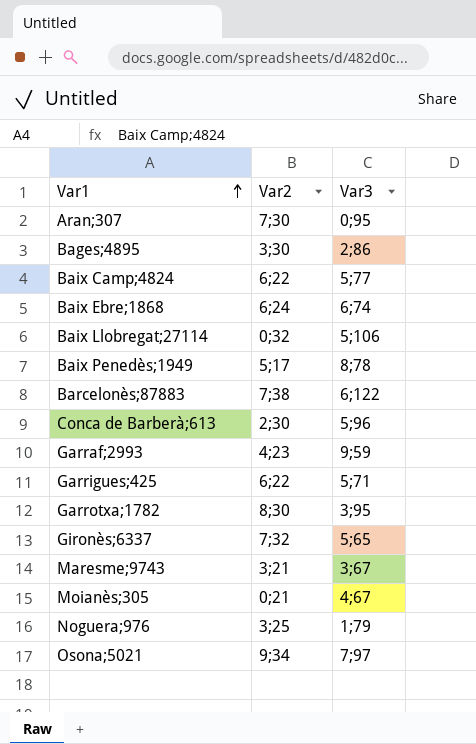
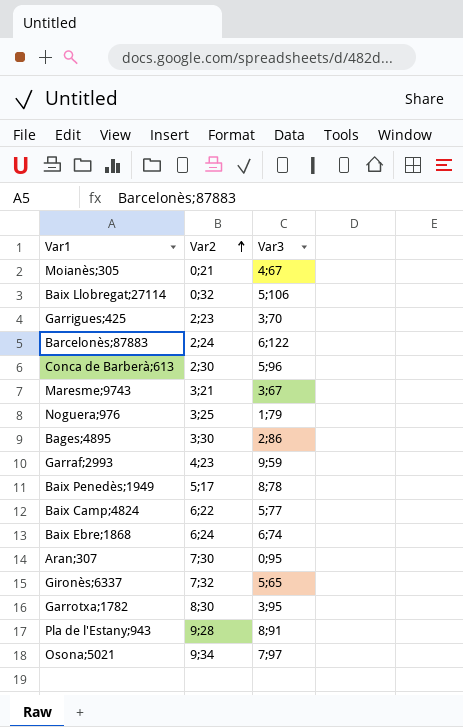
row order: Var1 ascending -> Var2 ascending
Garrigues;425 | Var2: 6;22 -> 2;23
Garrigues;425 | Var3: 5;71 -> 3;70
Barcelonès;87883 | Var2: 7;38 -> 2;24
row Pla de l'Estany;943: none -> 9;28 | 8;91

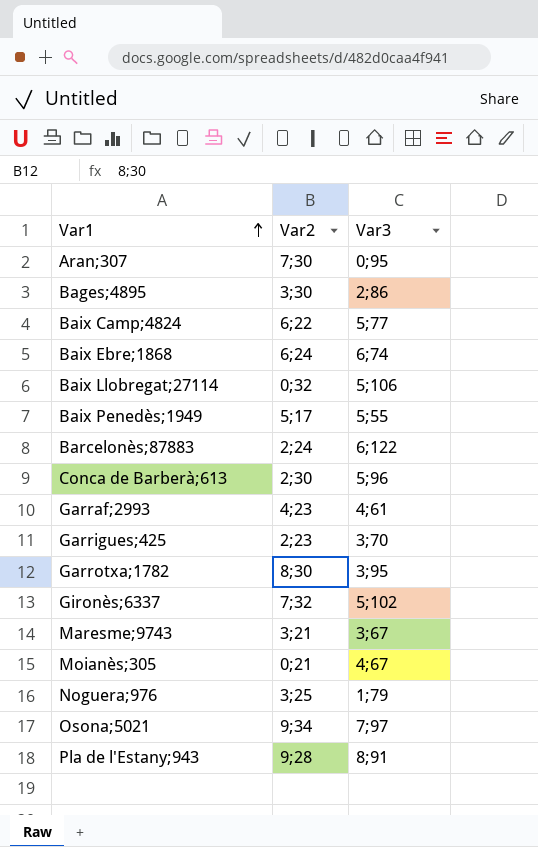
row order: Var2 ascending -> Var1 ascending
Baix Penedès;1949 | Var3: 8;78 -> 5;55
Garraf;2993 | Var3: 9;59 -> 4;61
Gironès;6337 | Var3: 5;65 -> 5;102

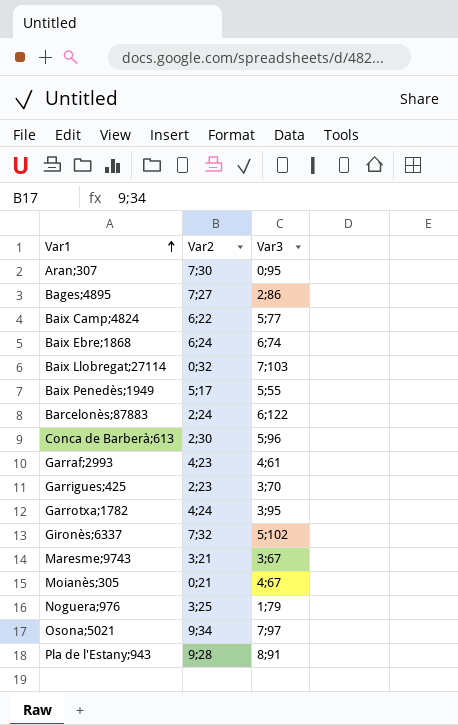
Bages;4895 | Var2: 3;30 -> 7;27
Baix Llobregat;27114 | Var3: 5;106 -> 7;103
Garrotxa;1782 | Var2: 8;30 -> 4;24

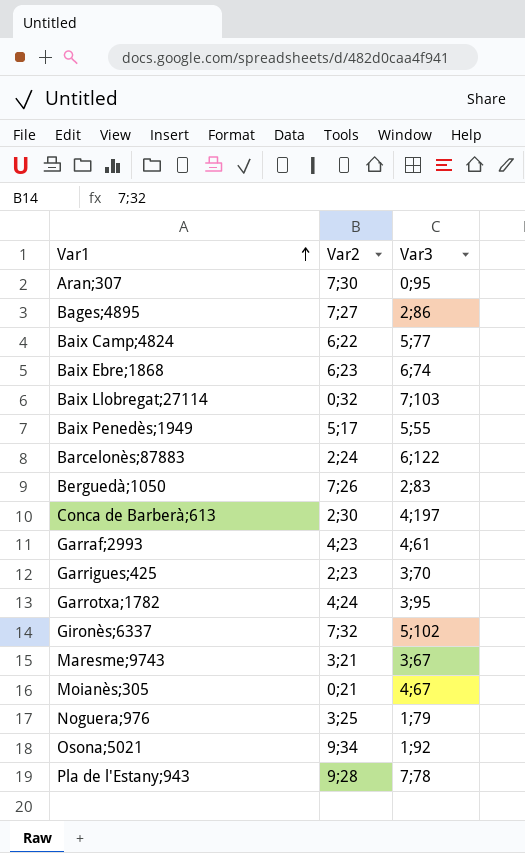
Baix Ebre;1868 | Var2: 6;24 -> 6;23
row Berguedà;1050: none -> 7;26 | 2;83
Conca de Barberà;613 | Var3: 5;96 -> 4;197
Osona;5021 | Var3: 7;97 -> 1;92
Pla de l'Estany;943 | Var3: 8;91 -> 7;78

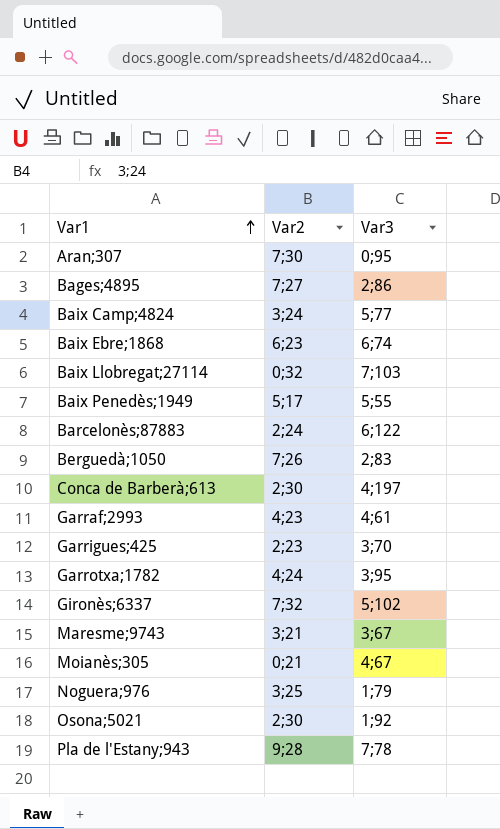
Baix Camp;4824 | Var2: 6;22 -> 3;24
Osona;5021 | Var2: 9;34 -> 2;30

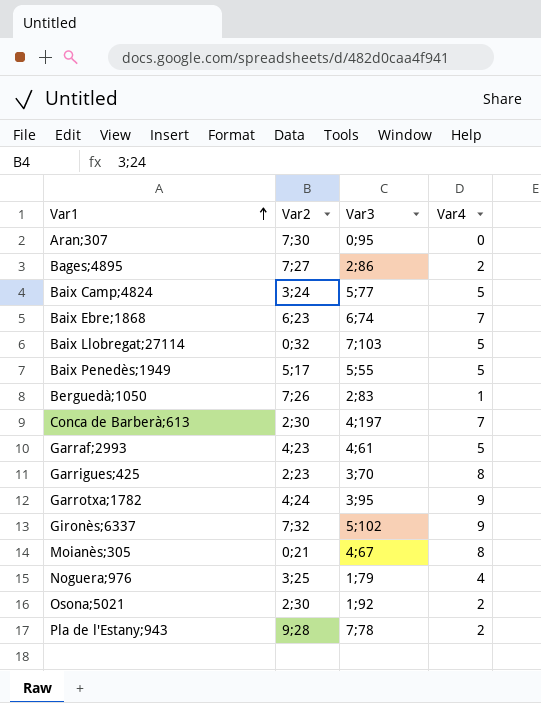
column Var4 | position: none -> 4
row Barcelonès;87883: 2;24 | 6;122 -> none
row Maresme;9743: 3;21 | 3;67 -> none

